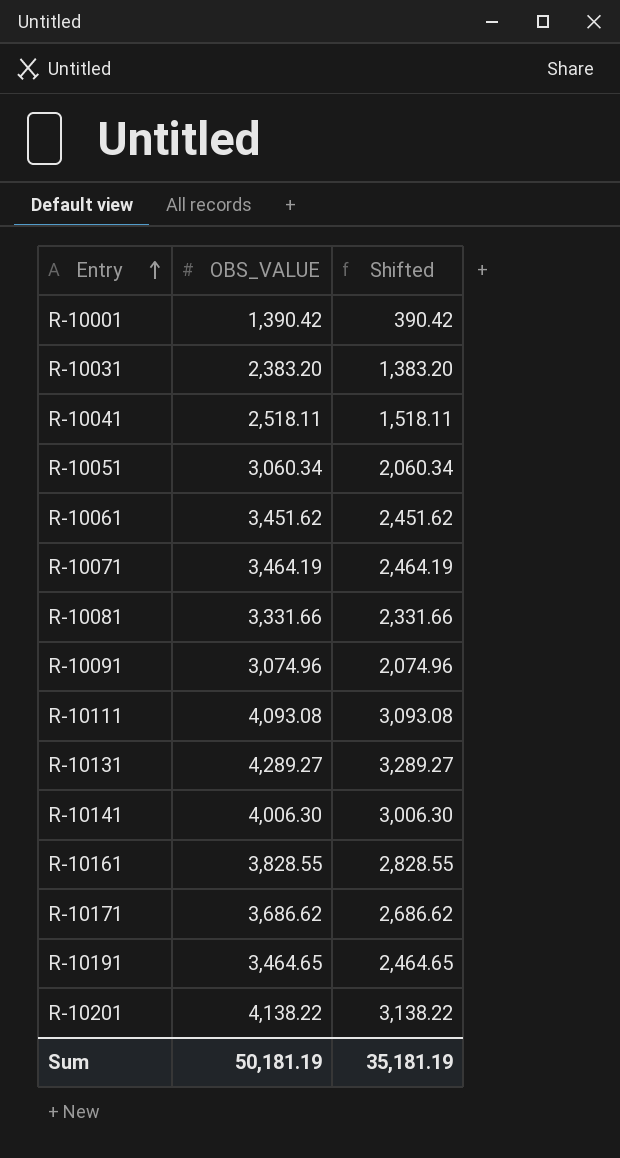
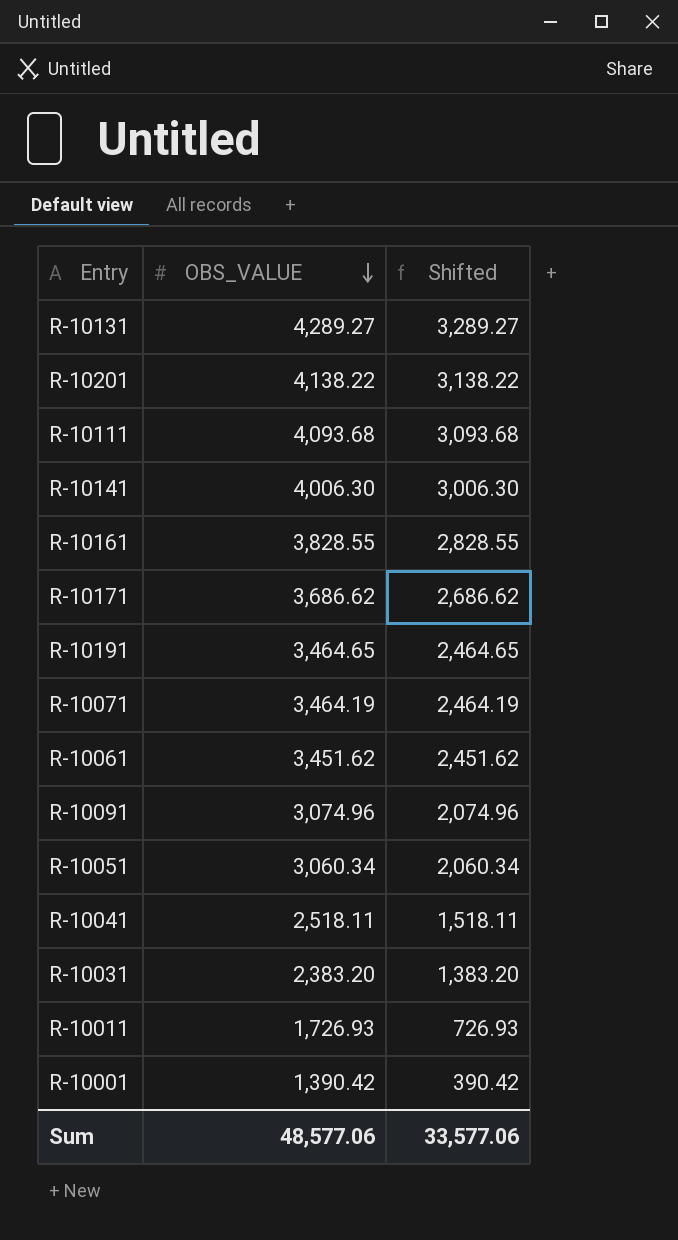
row order: Entry ascending -> OBS_VALUE descending
row R-10081: 3,331.66 | 2,331.66 -> none
R-10111 | OBS_VALUE: 4,093.08 -> 4,093.68
R-10111 | Shifted: 3,093.08 -> 3,093.68
row R-10011: none -> 1,726.93 | 726.93
Sum | OBS_VALUE: 50,181.19 -> 48,577.06
Sum | Shifted: 35,181.19 -> 33,577.06

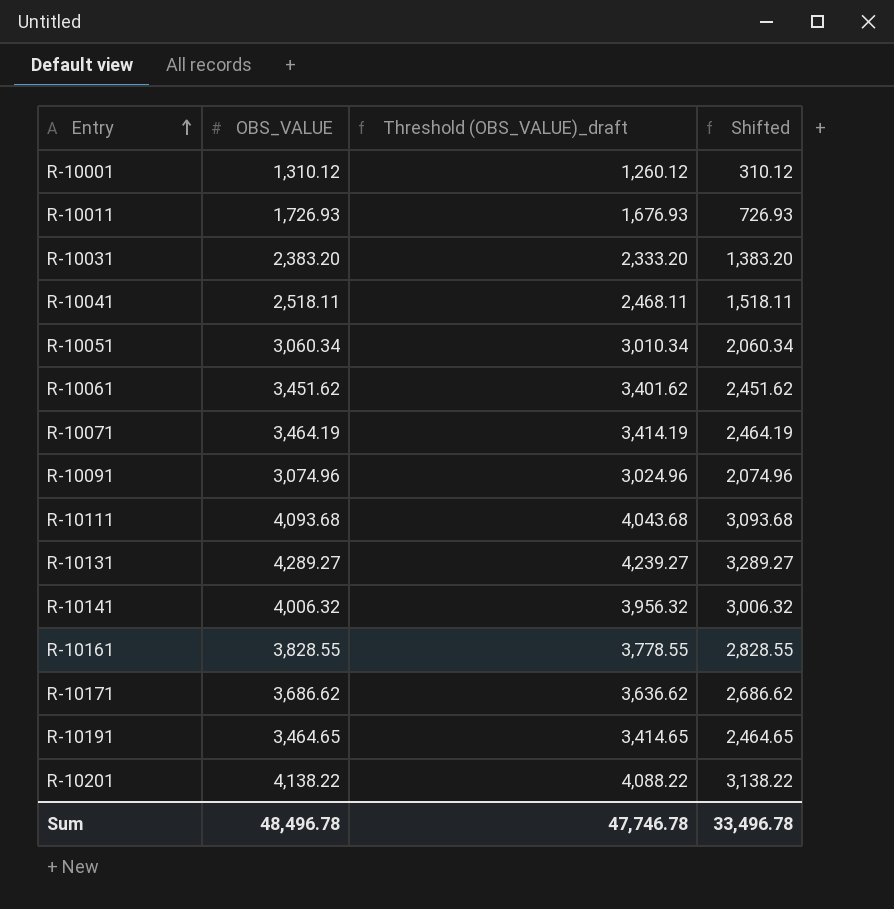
row order: OBS_VALUE descending -> Entry ascending
column Threshold (OBS_VALUE)_draft | formula: none -> [OBS_VALUE] - 50
R-10001 | OBS_VALUE: 1,390.42 -> 1,310.12
R-10001 | Shifted: 390.42 -> 310.12
R-10141 | OBS_VALUE: 4,006.30 -> 4,006.32
R-10141 | Shifted: 3,006.30 -> 3,006.32
Sum | OBS_VALUE: 48,577.06 -> 48,496.78
Sum | Shifted: 33,577.06 -> 33,496.78

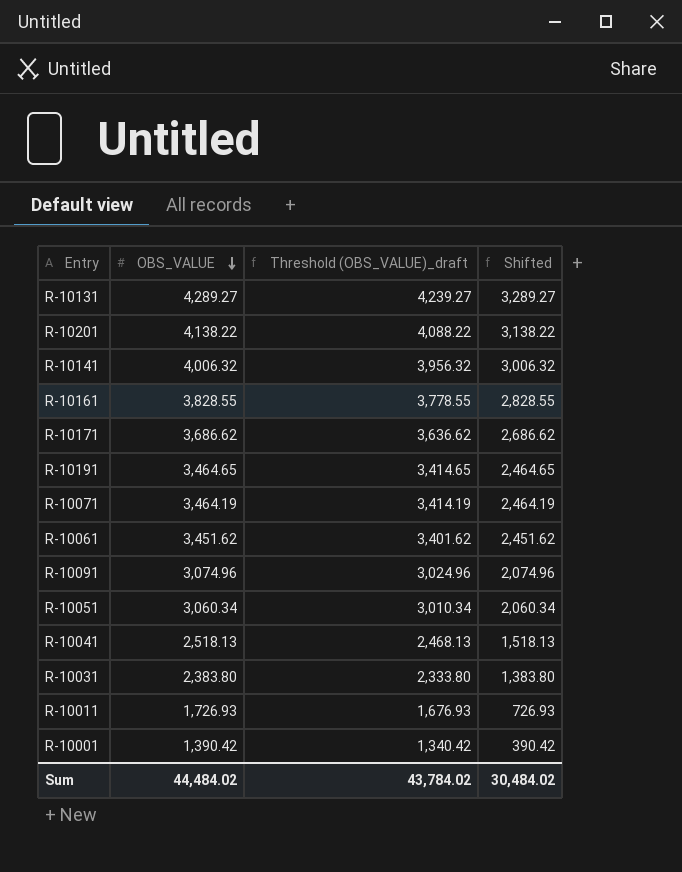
row order: Entry ascending -> OBS_VALUE descending
row R-10111: 4,093.68 | 4,043.68 | 3,093.68 -> none
R-10041 | OBS_VALUE: 2,518.11 -> 2,518.13
R-10041 | Threshold (OBS_VALUE)_draft: 2,468.11 -> 2,468.13
R-10041 | Shifted: 1,518.11 -> 1,518.13
R-10031 | OBS_VALUE: 2,383.20 -> 2,383.80
R-10031 | Threshold (OBS_VALUE)_draft: 2,333.20 -> 2,333.80
R-10031 | Shifted: 1,383.20 -> 1,383.80
R-10001 | OBS_VALUE: 1,310.12 -> 1,390.42
R-10001 | Threshold (OBS_VALUE)_draft: 1,260.12 -> 1,340.42
R-10001 | Shifted: 310.12 -> 390.42
Sum | OBS_VALUE: 48,496.78 -> 44,484.02
Sum | Threshold (OBS_VALUE)_draft: 47,746.78 -> 43,784.02
Sum | Shifted: 33,496.78 -> 30,484.02

